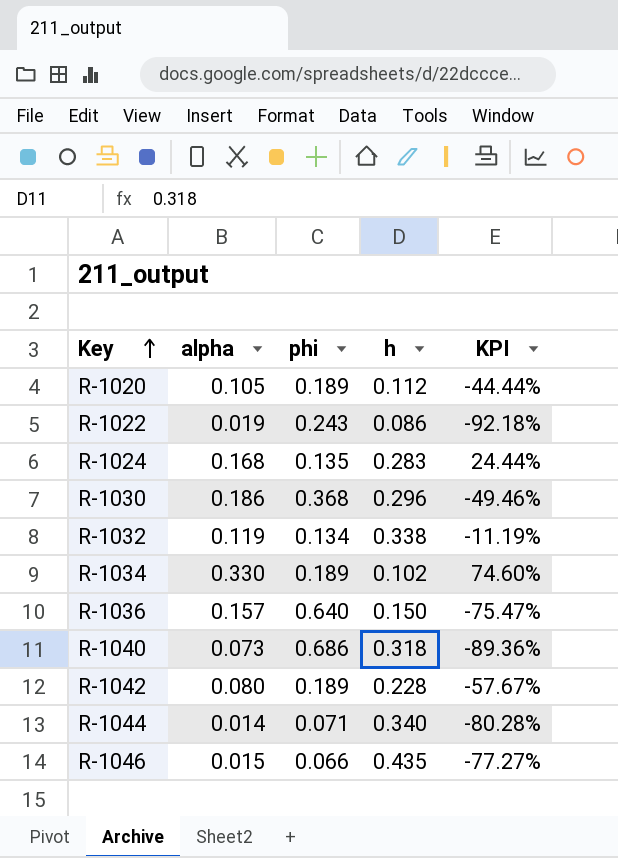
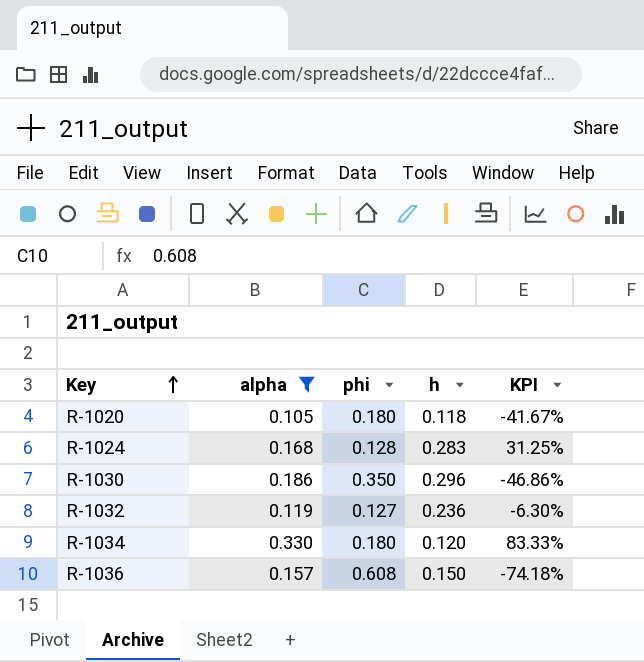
filter: none -> alpha >= 0.105
R-1020 | phi: 0.189 -> 0.180
R-1020 | h: 0.112 -> 0.118
R-1020 | KPI: -44.44% -> -41.67%
R-1024 | phi: 0.135 -> 0.128
R-1024 | KPI: 24.44% -> 31.25%
R-1030 | phi: 0.368 -> 0.350
R-1030 | KPI: -49.46% -> -46.86%
R-1032 | phi: 0.134 -> 0.127
R-1032 | h: 0.338 -> 0.236
R-1032 | KPI: -11.19% -> -6.30%
R-1034 | phi: 0.189 -> 0.180
R-1034 | h: 0.102 -> 0.120
R-1034 | KPI: 74.60% -> 83.33%
R-1036 | phi: 0.640 -> 0.608
R-1036 | KPI: -75.47% -> -74.18%

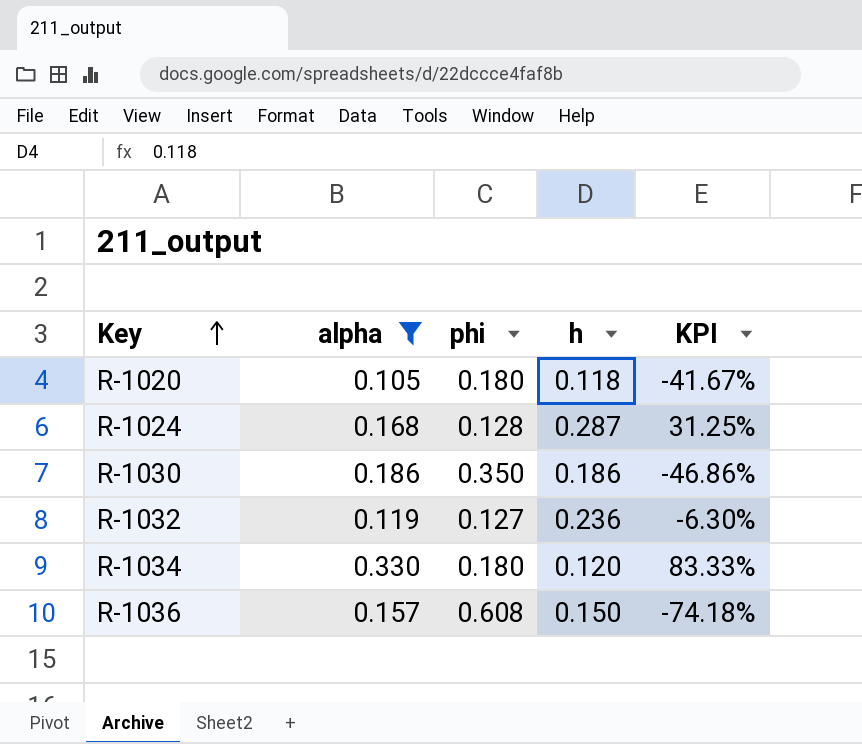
R-1024 | h: 0.283 -> 0.287
R-1030 | h: 0.296 -> 0.186

